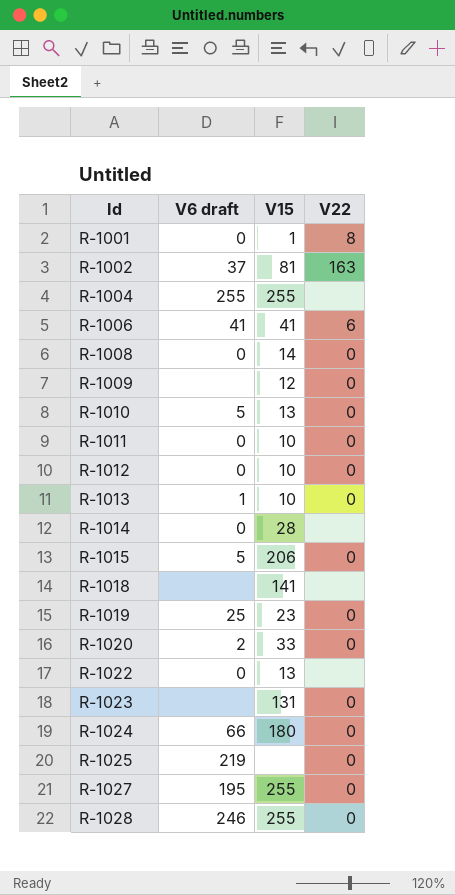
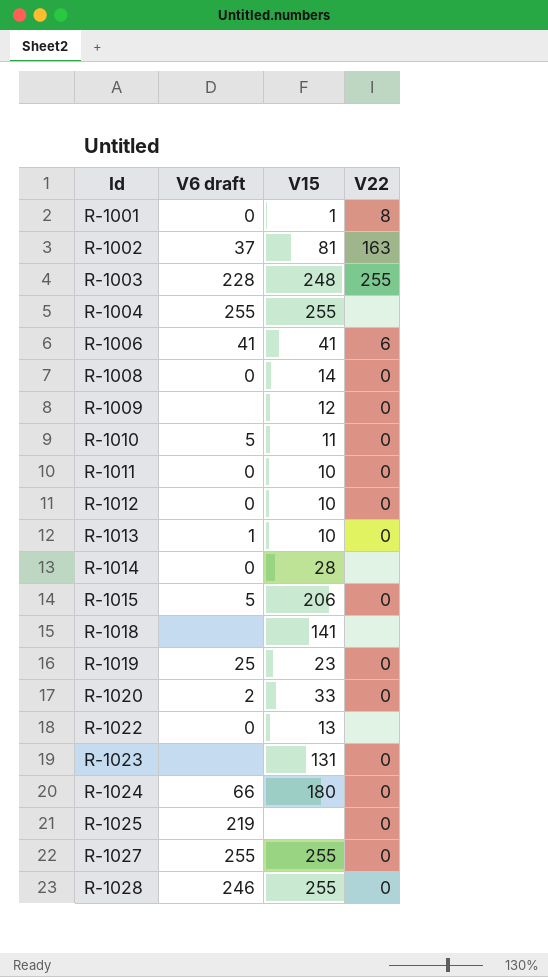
row R-1003: none -> 228 | 248 | 255
R-1010 | V15: 13 -> 11
R-1027 | V6 draft: 195 -> 255

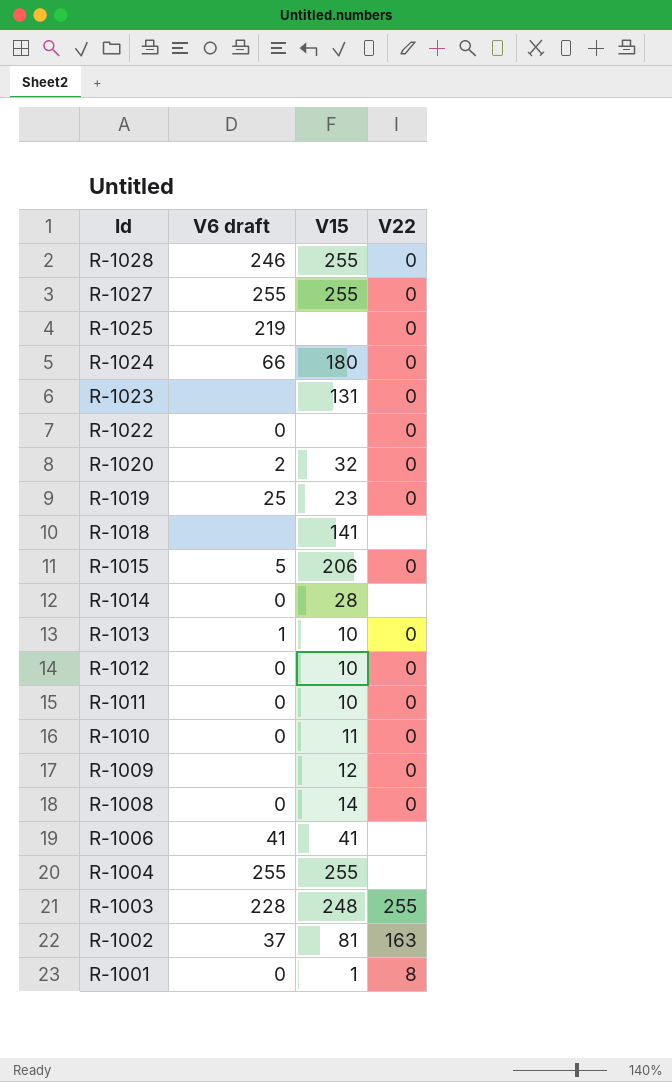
row order: Id ascending -> Id descending
R-1022 | V15: 13 -> none
R-1022 | V22: none -> 0
R-1020 | V15: 33 -> 32
R-1010 | V6 draft: 5 -> 0
R-1006 | V22: 6 -> none

